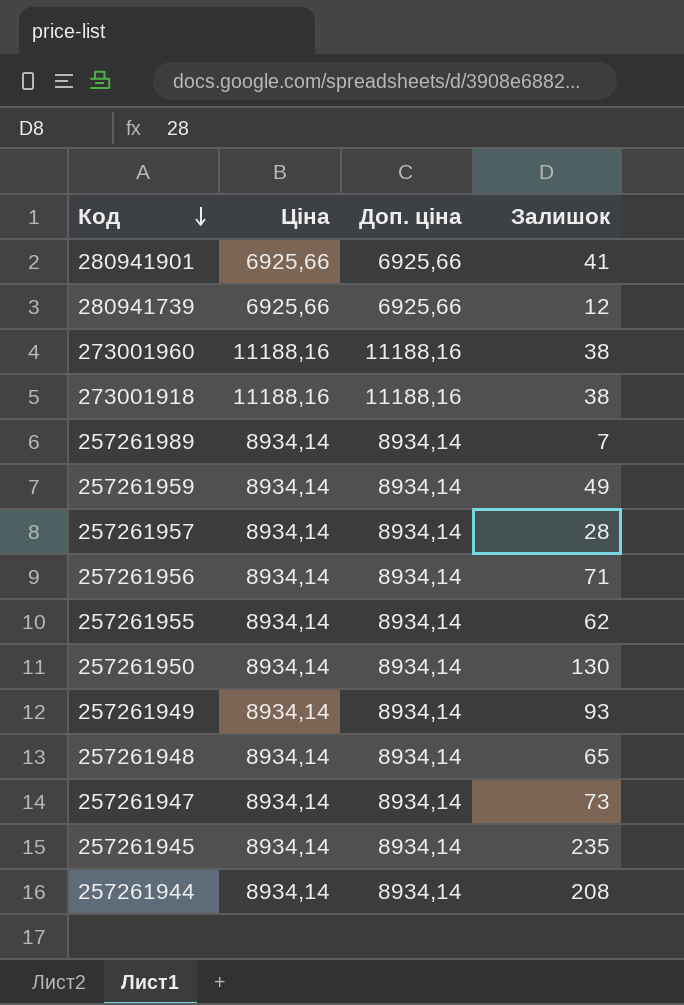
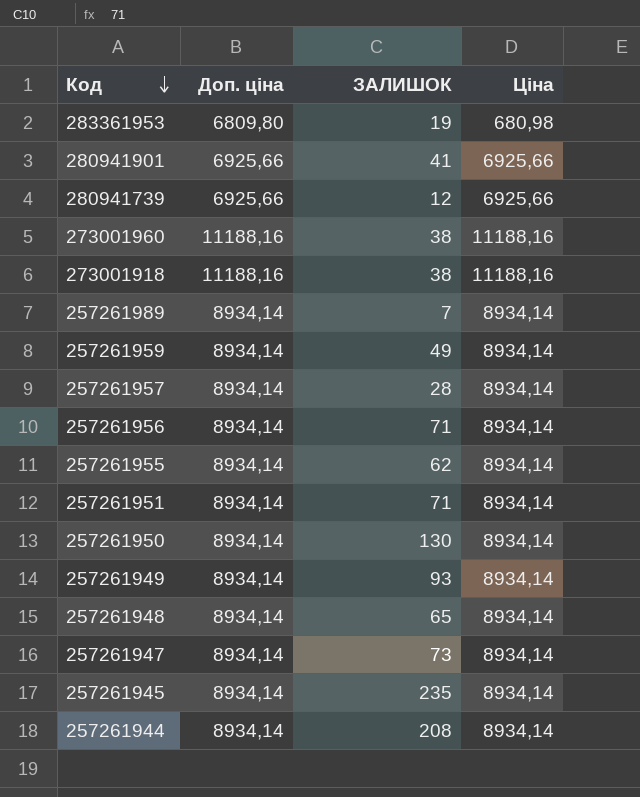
column name: Залишок -> ЗАЛИШОК
column Ціна | position: 2 -> 4
row 283361953: none -> 6809,80 | 19 | 680,98
row 257261951: none -> 8934,14 | 71 | 8934,14

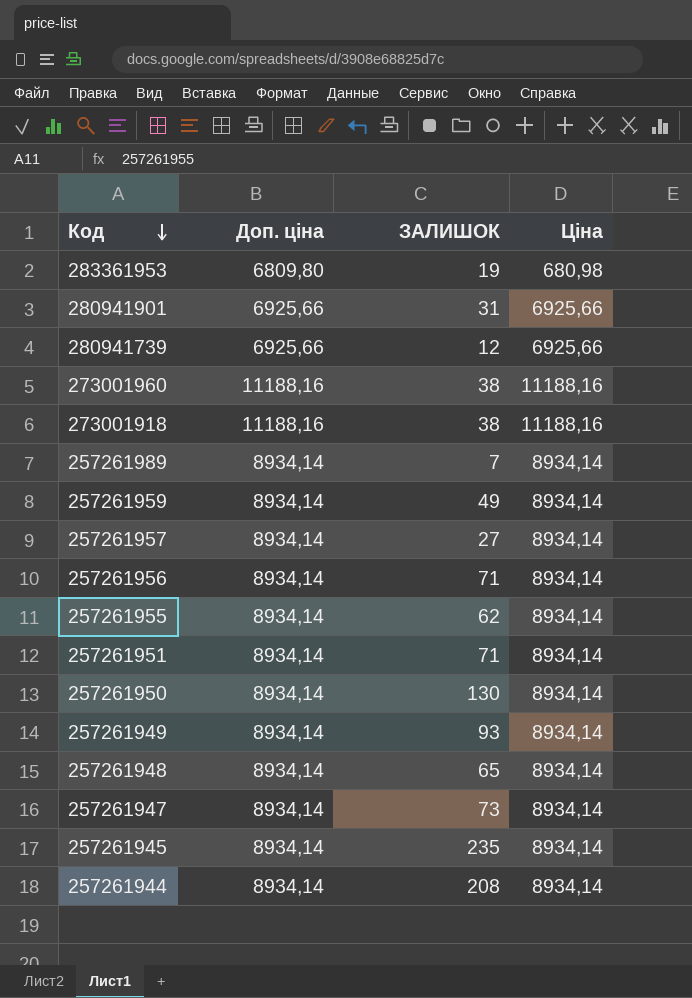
280941901 | ЗАЛИШОК: 41 -> 31
257261957 | ЗАЛИШОК: 28 -> 27

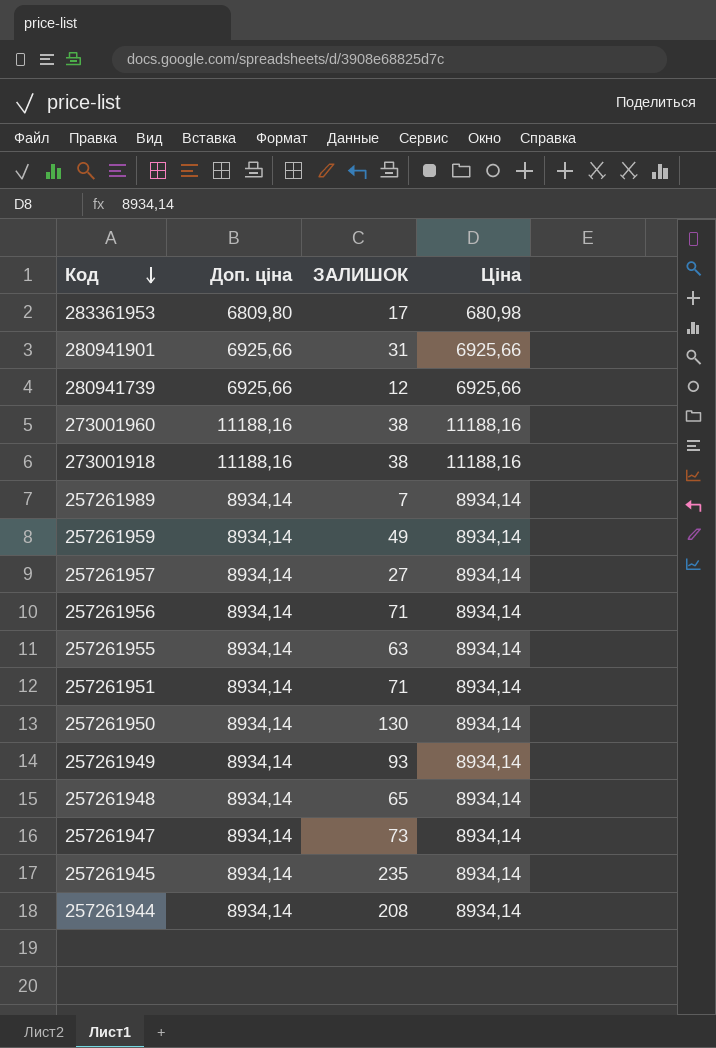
283361953 | ЗАЛИШОК: 19 -> 17
257261955 | ЗАЛИШОК: 62 -> 63

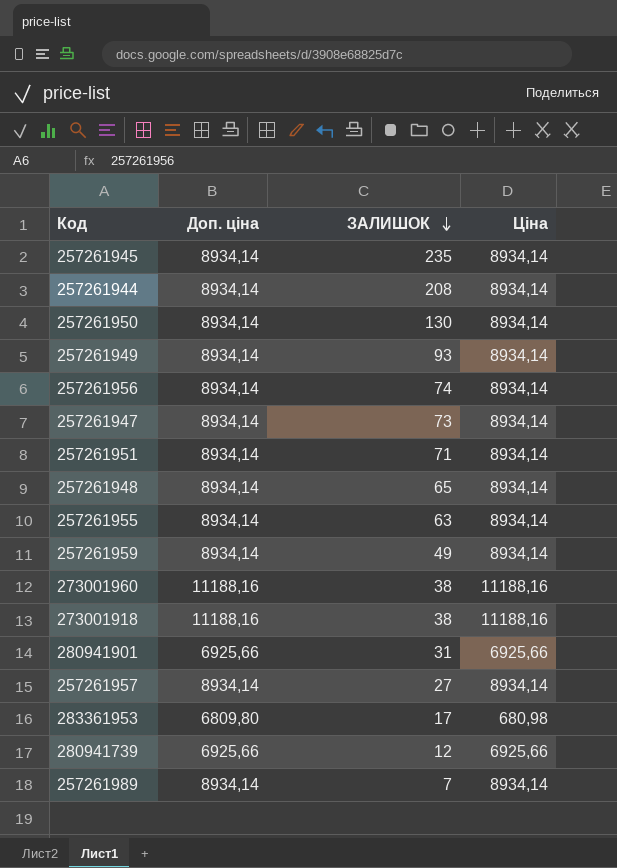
row order: Код descending -> ЗАЛИШОК descending
257261956 | ЗАЛИШОК: 71 -> 74

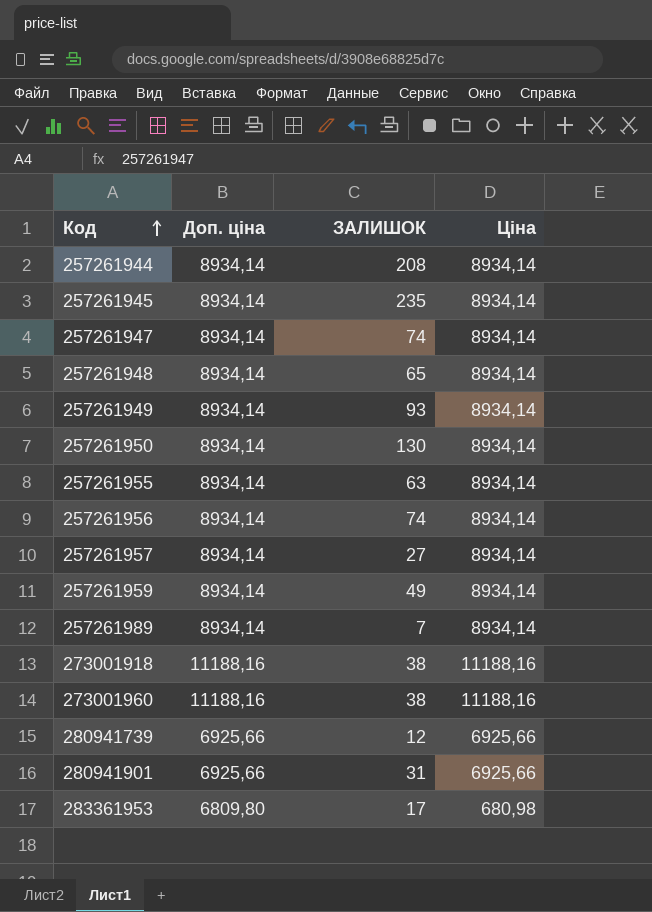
row order: ЗАЛИШОК descending -> Код ascending
row 257261951: 8934,14 | 71 | 8934,14 -> none
257261947 | ЗАЛИШОК: 73 -> 74

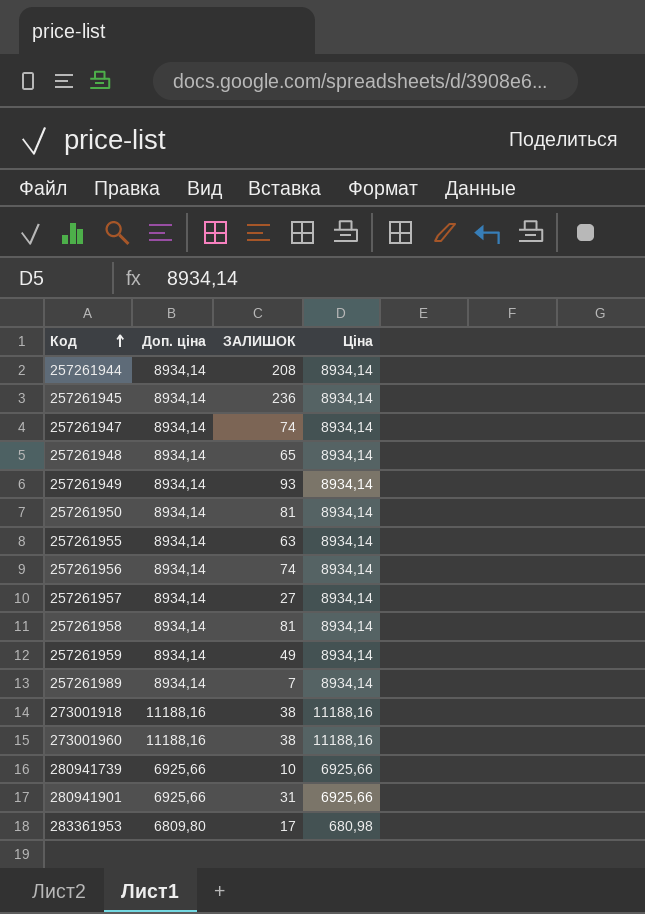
257261945 | ЗАЛИШОК: 235 -> 236
257261950 | ЗАЛИШОК: 130 -> 81
row 257261958: none -> 8934,14 | 81 | 8934,14
280941739 | ЗАЛИШОК: 12 -> 10

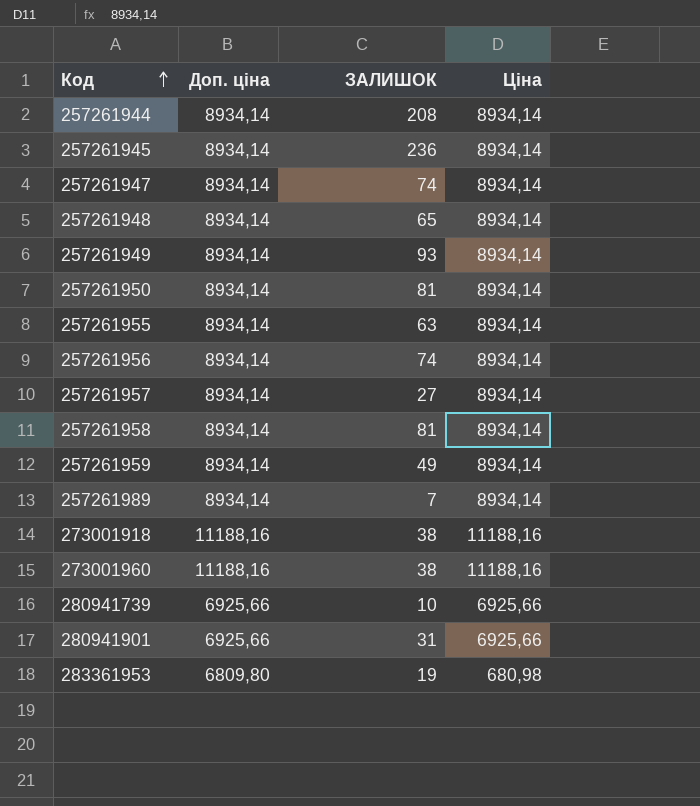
283361953 | ЗАЛИШОК: 17 -> 19

